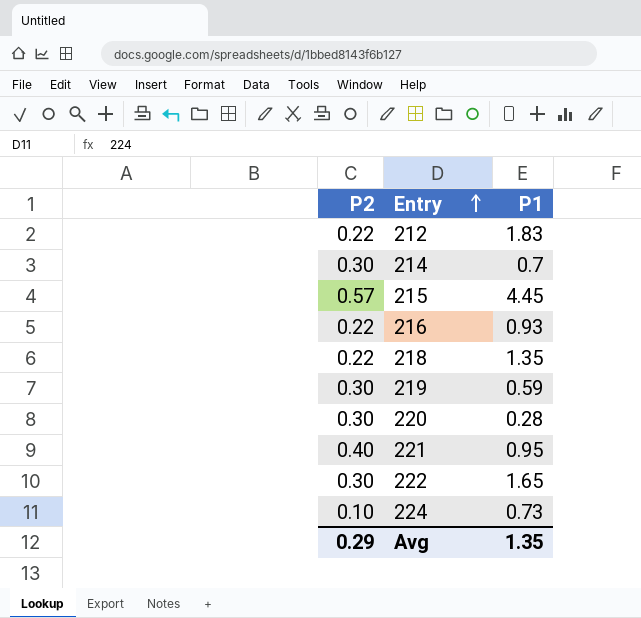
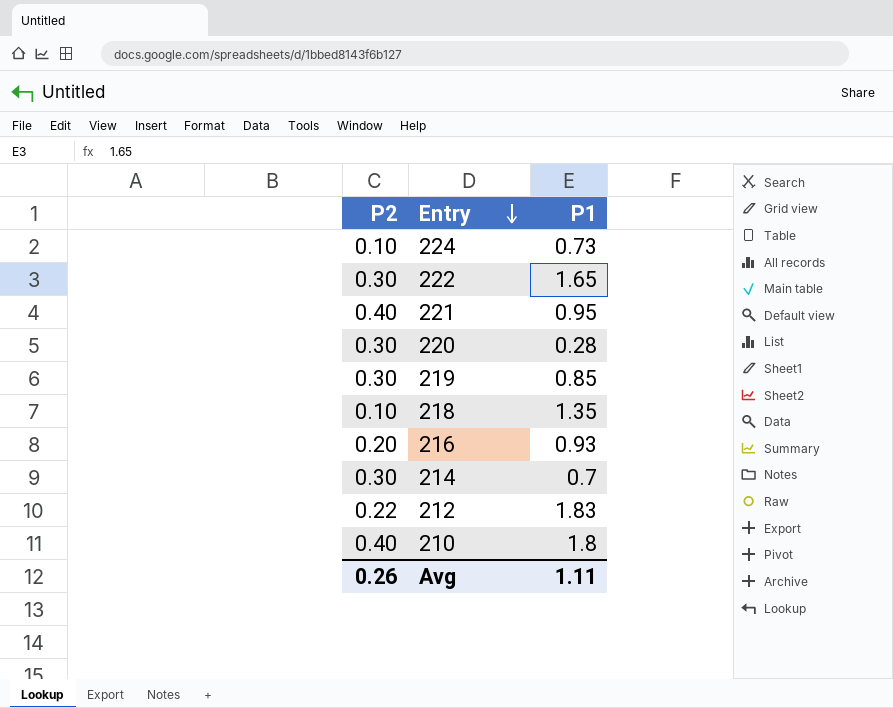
row order: Entry ascending -> Entry descending
row 215: 0.57 | 4.45 -> none
219 | P1: 0.59 -> 0.85
218 | P2: 0.22 -> 0.10
216 | P2: 0.22 -> 0.20
row 210: none -> 0.40 | 1.8
Avg | P2: 0.29 -> 0.26
Avg | P1: 1.35 -> 1.11

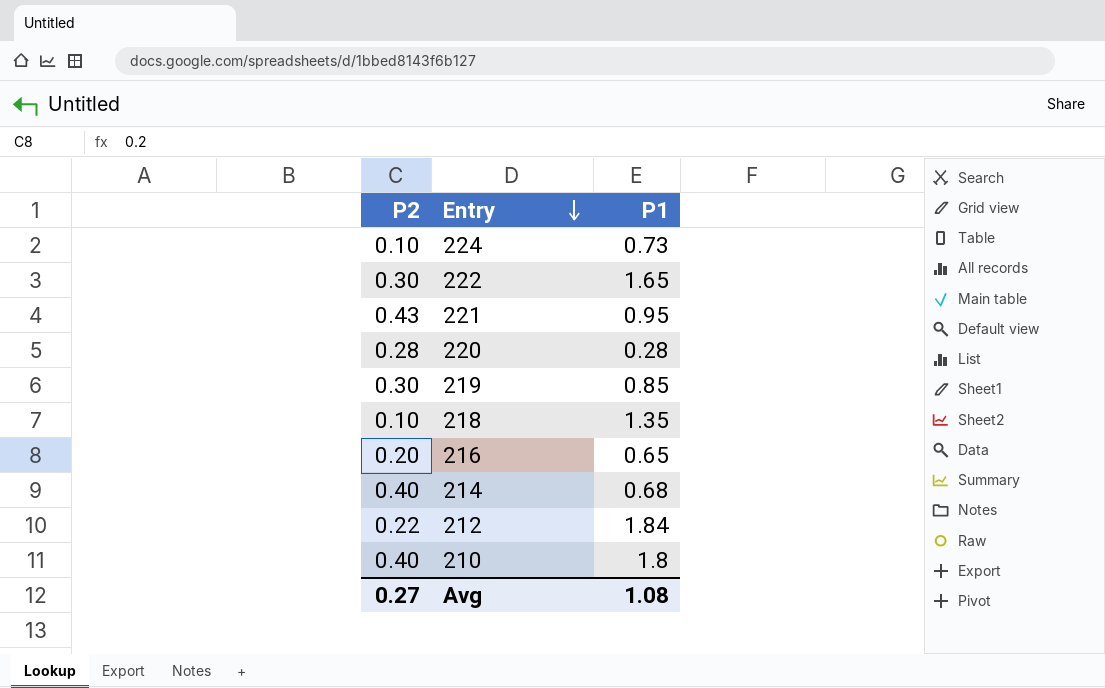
221 | P2: 0.40 -> 0.43
220 | P2: 0.30 -> 0.28
216 | P1: 0.93 -> 0.65
214 | P2: 0.30 -> 0.40
214 | P1: 0.7 -> 0.68
212 | P1: 1.83 -> 1.84
Avg | P2: 0.26 -> 0.27
Avg | P1: 1.11 -> 1.08

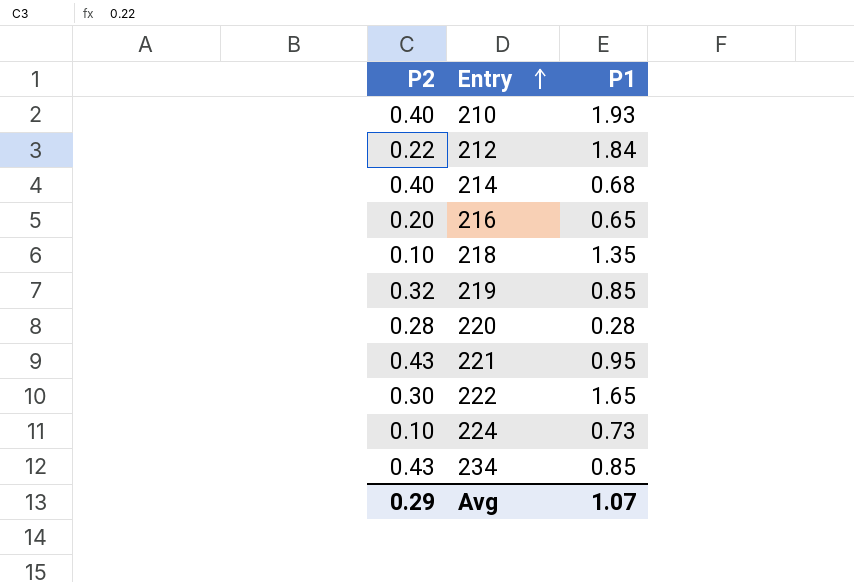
row order: Entry descending -> Entry ascending
210 | P1: 1.8 -> 1.93
219 | P2: 0.30 -> 0.32
row 234: none -> 0.43 | 0.85
Avg | P2: 0.27 -> 0.29
Avg | P1: 1.08 -> 1.07

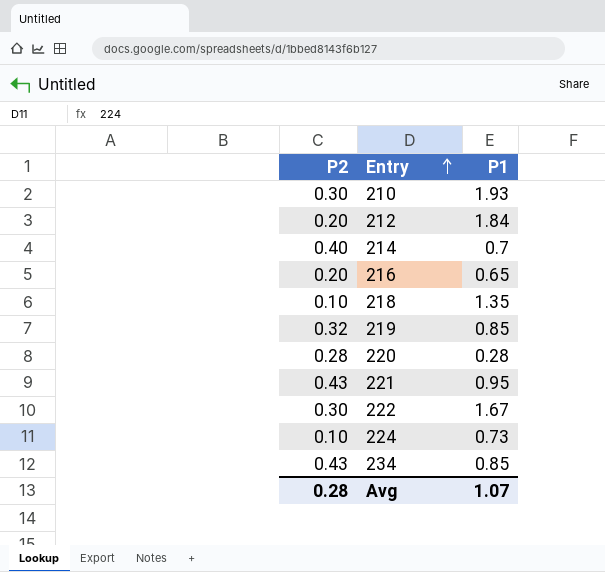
210 | P2: 0.40 -> 0.30
212 | P2: 0.22 -> 0.20
214 | P1: 0.68 -> 0.7
222 | P1: 1.65 -> 1.67
Avg | P2: 0.29 -> 0.28

